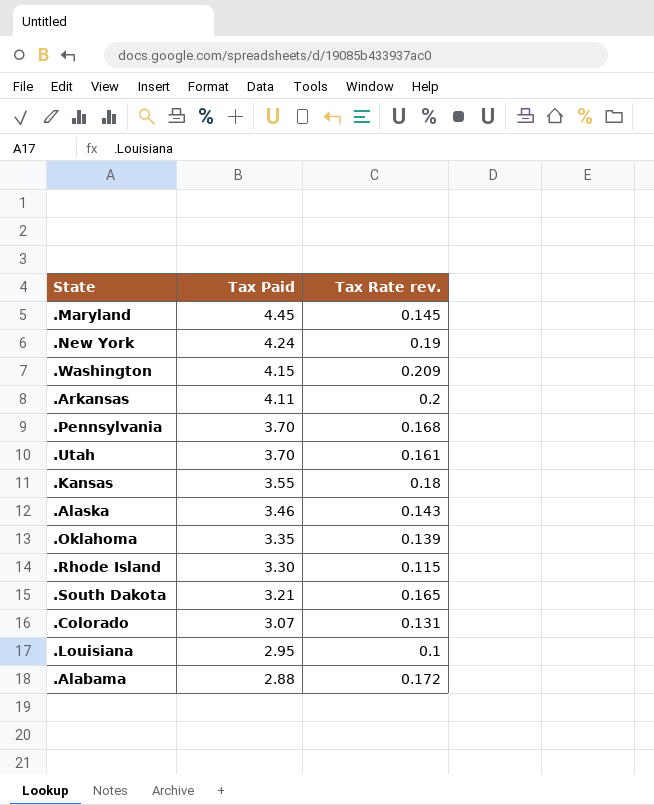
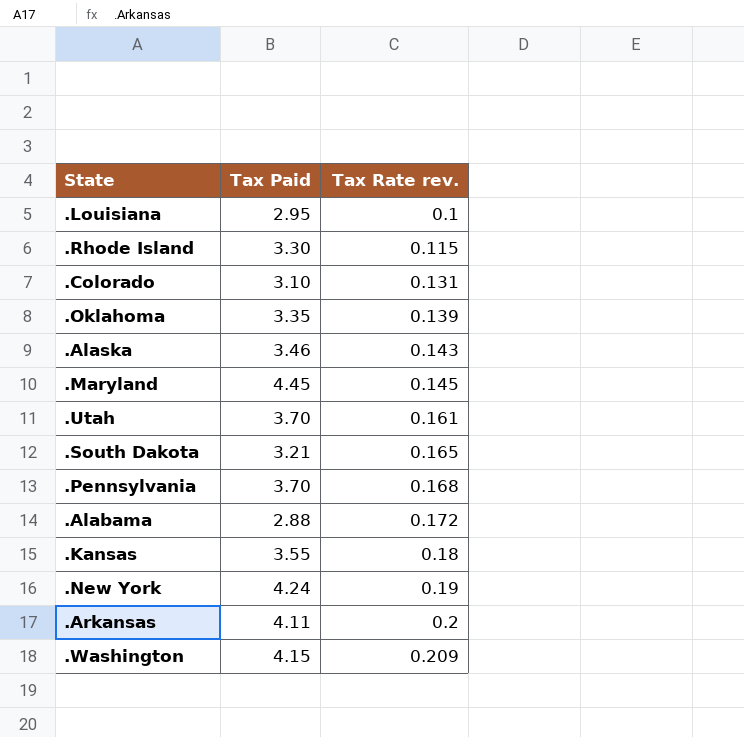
row order: Tax Paid descending -> Tax Rate rev. ascending
.Colorado | Tax Paid: 3.07 -> 3.10

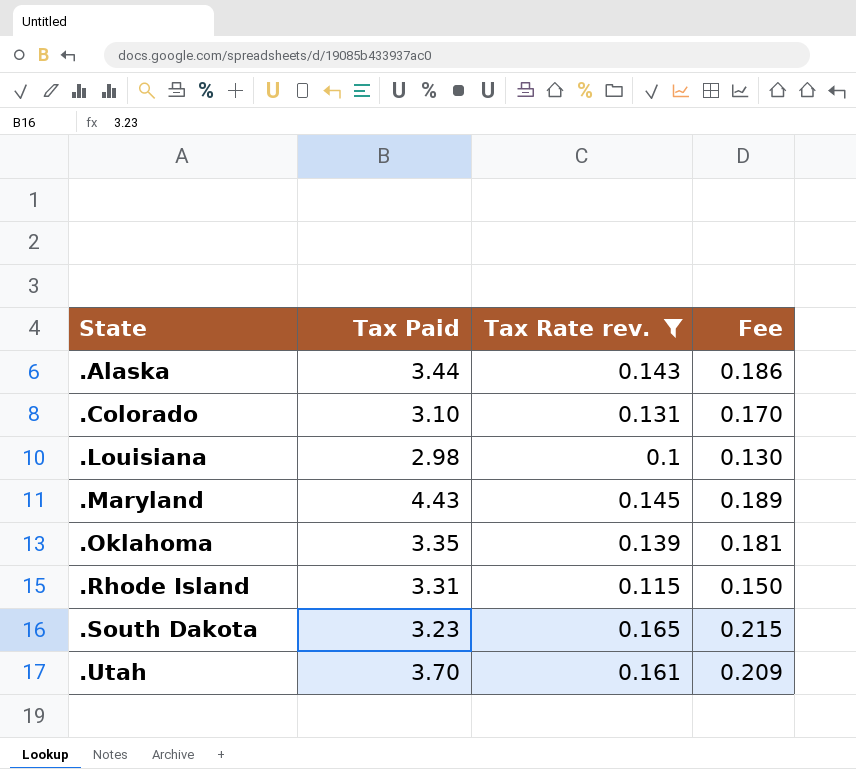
filter: none -> Tax Rate rev. <= 0.165
row order: Tax Rate rev. ascending -> State ascending
column Fee | formula: none -> [Tax Rate rev.] * 1.3
.Alaska | Tax Paid: 3.46 -> 3.44
.Louisiana | Tax Paid: 2.95 -> 2.98
.Maryland | Tax Paid: 4.45 -> 4.43
.Rhode Island | Tax Paid: 3.30 -> 3.31
.South Dakota | Tax Paid: 3.21 -> 3.23

